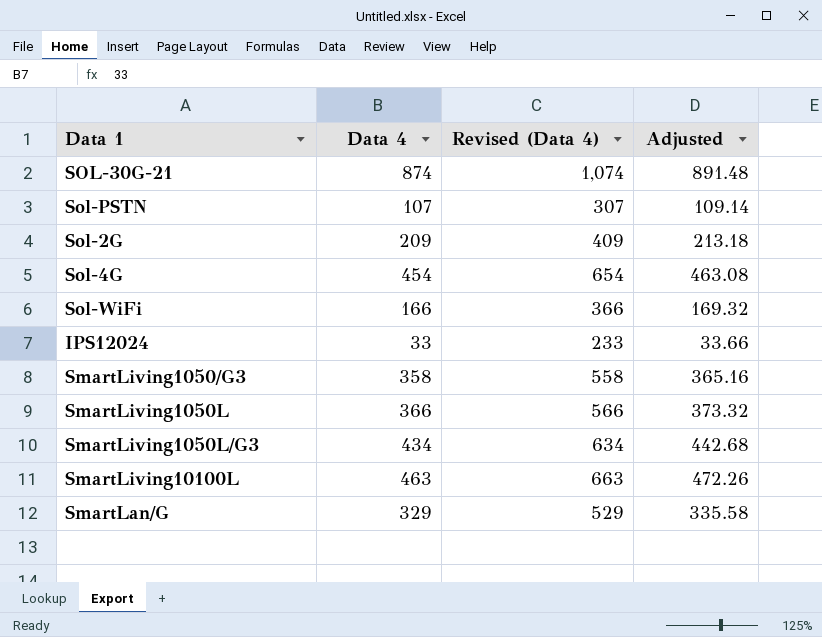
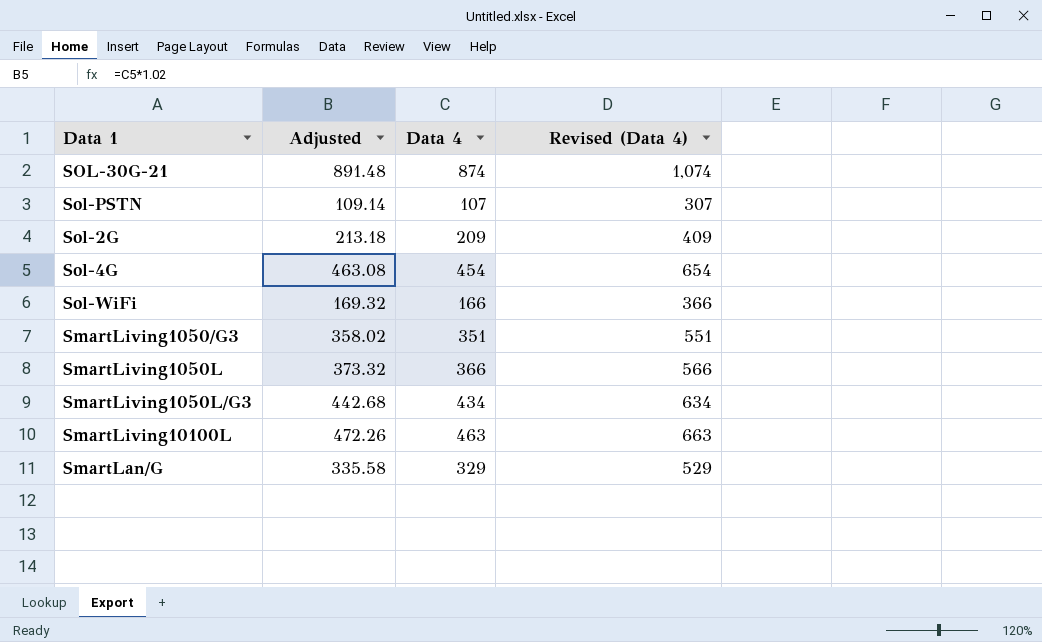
column Adjusted | position: 4 -> 2
row IPS12024: 33 | 233 | 33.66 -> none
SmartLiving1050/G3 | Adjusted: 365.16 -> 358.02
SmartLiving1050/G3 | Data 4: 358 -> 351
SmartLiving1050/G3 | Revised (Data 4): 558 -> 551

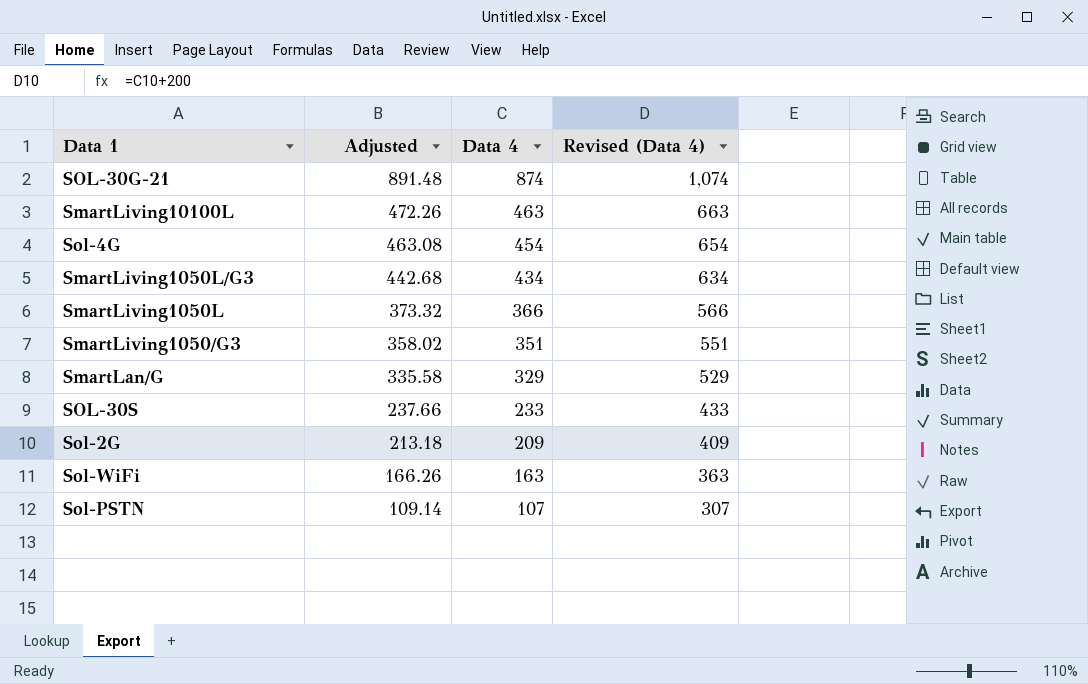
row order: none -> Adjusted descending
row SOL-30S: none -> 237.66 | 233 | 433
Sol-WiFi | Adjusted: 169.32 -> 166.26
Sol-WiFi | Data 4: 166 -> 163
Sol-WiFi | Revised (Data 4): 366 -> 363

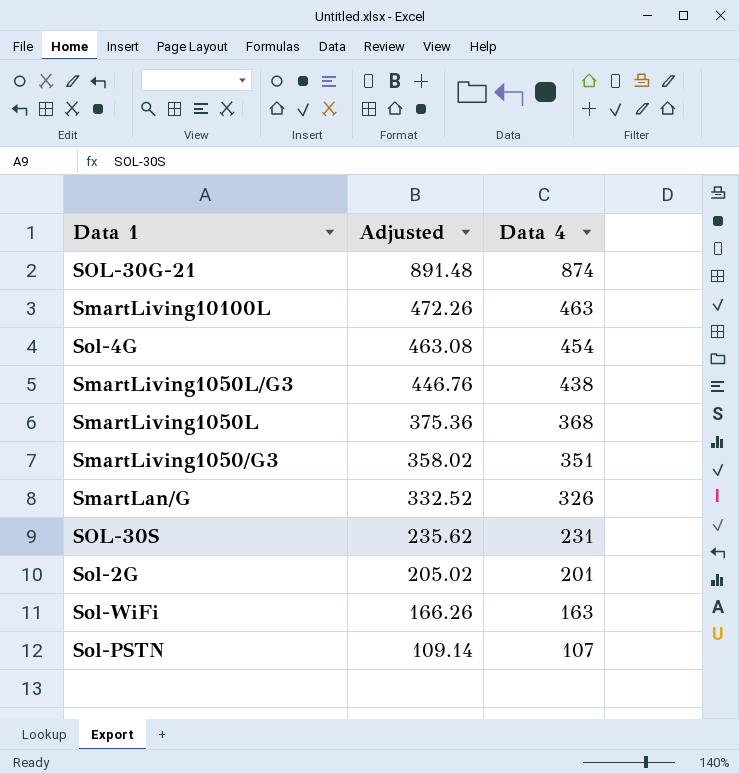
column Revised (Data 4) | formula: [Data 4] + 200 -> none
SmartLiving1050L/G3 | Adjusted: 442.68 -> 446.76
SmartLiving1050L/G3 | Data 4: 434 -> 438
SmartLiving1050L | Adjusted: 373.32 -> 375.36
SmartLiving1050L | Data 4: 366 -> 368
SmartLan/G | Adjusted: 335.58 -> 332.52
SmartLan/G | Data 4: 329 -> 326
SOL-30S | Adjusted: 237.66 -> 235.62
SOL-30S | Data 4: 233 -> 231
Sol-2G | Adjusted: 213.18 -> 205.02
Sol-2G | Data 4: 209 -> 201

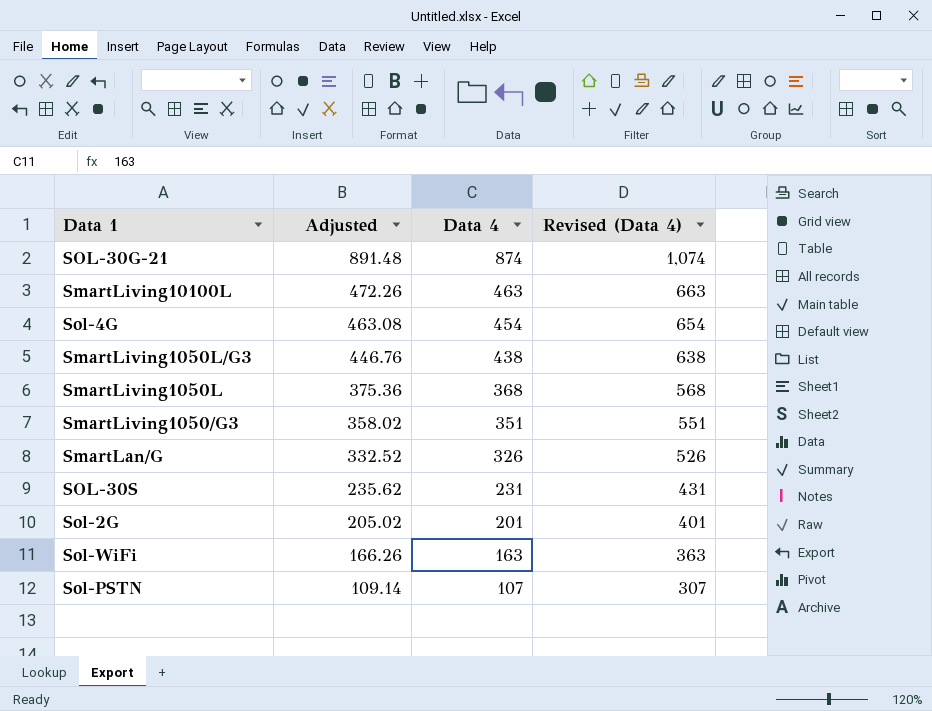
column Revised (Data 4) | formula: none -> [Data 4] + 200

